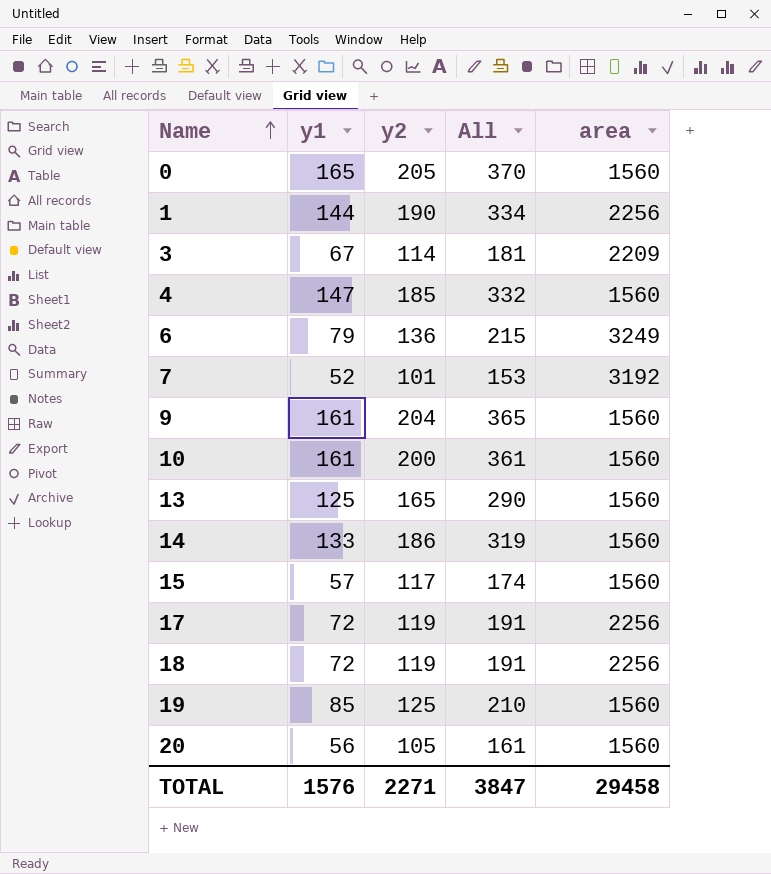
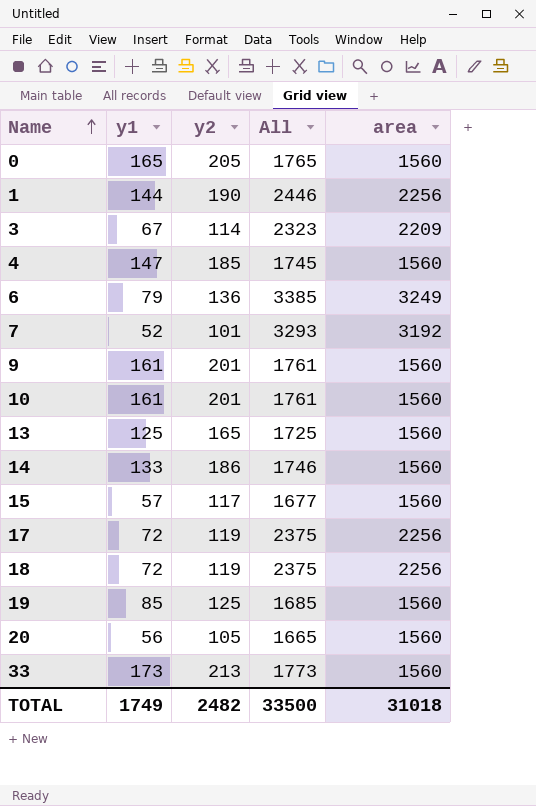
column All | formula: [y1] + [y2] -> [y2] + [area]
9 | y2: 204 -> 201
10 | y2: 200 -> 201
row 33: none -> 173 | 213 | 1773 | 1560
TOTAL | y1: 1576 -> 1749
TOTAL | y2: 2271 -> 2482
TOTAL | All: 3847 -> 33500
TOTAL | area: 29458 -> 31018

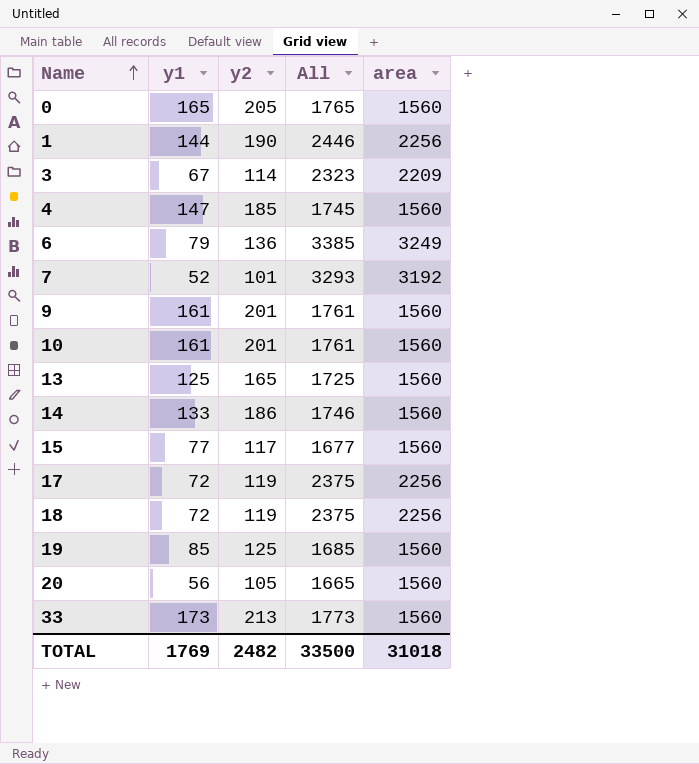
15 | y1: 57 -> 77
TOTAL | y1: 1749 -> 1769

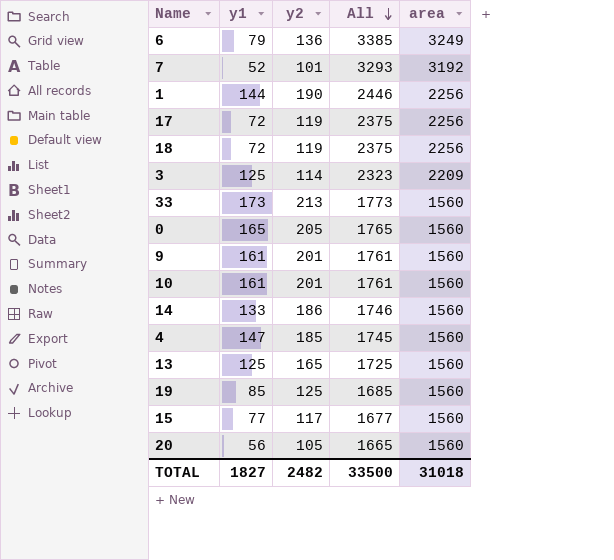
row order: Name ascending -> All descending
3 | y1: 67 -> 125
TOTAL | y1: 1769 -> 1827

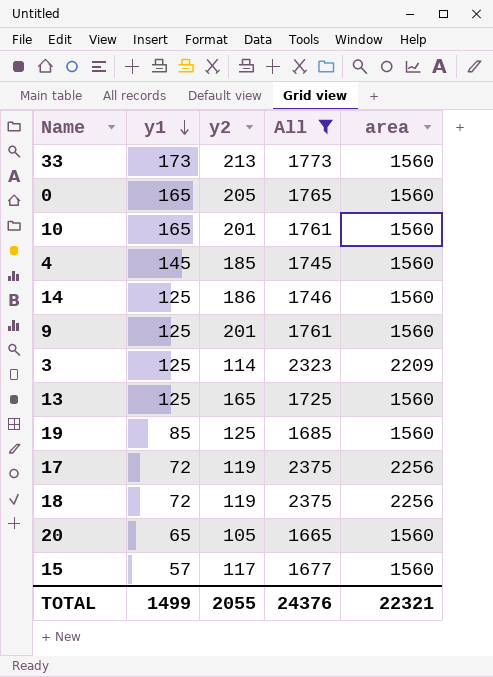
filter: none -> All <= 2375
row order: All descending -> y1 descending
10 | y1: 161 -> 165
4 | y1: 147 -> 145
14 | y1: 133 -> 125
9 | y1: 161 -> 125
20 | y1: 56 -> 65
15 | y1: 77 -> 57
TOTAL | y1: 1827 -> 1499
TOTAL | y2: 2482 -> 2055
TOTAL | All: 33500 -> 24376
TOTAL | area: 31018 -> 22321

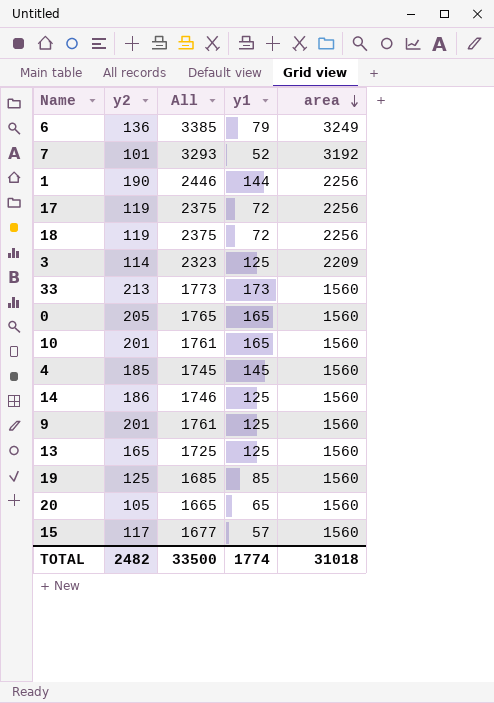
filter: All <= 2375 -> none
row order: y1 descending -> area descending
column y1 | position: 2 -> 4
TOTAL | y2: 2055 -> 2482
TOTAL | All: 24376 -> 33500
TOTAL | y1: 1499 -> 1774
TOTAL | area: 22321 -> 31018

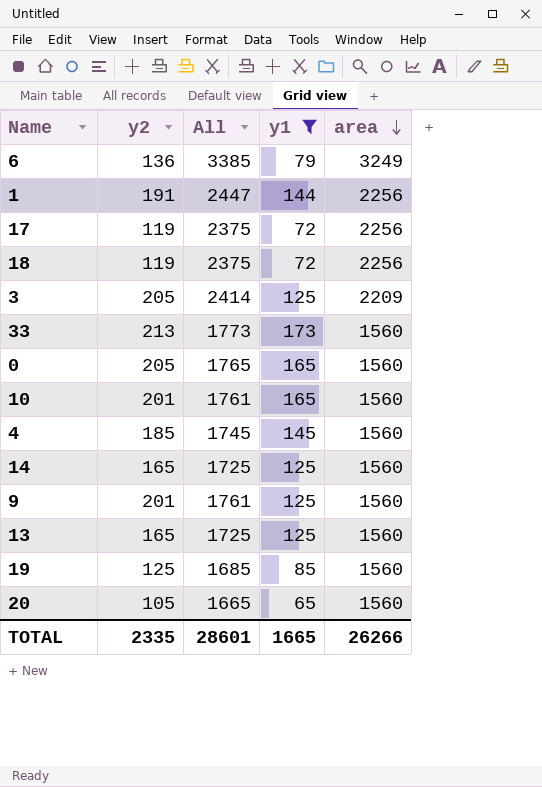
filter: none -> y1 >= 65
1 | y2: 190 -> 191
1 | All: 2446 -> 2447
3 | y2: 114 -> 205
3 | All: 2323 -> 2414
14 | y2: 186 -> 165
14 | All: 1746 -> 1725
TOTAL | y2: 2482 -> 2335
TOTAL | All: 33500 -> 28601
TOTAL | y1: 1774 -> 1665
TOTAL | area: 31018 -> 26266

